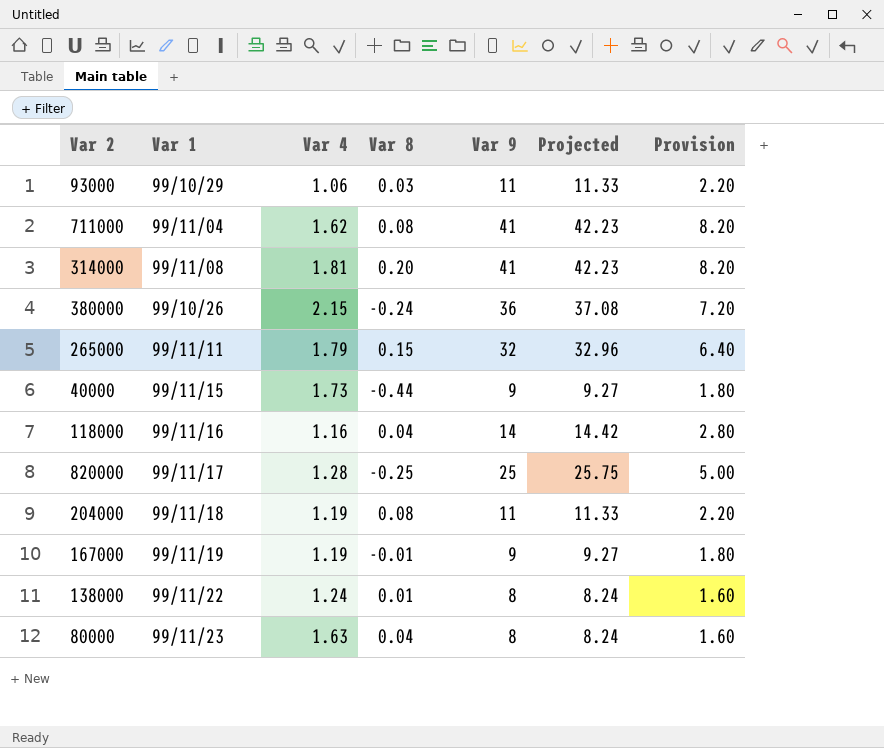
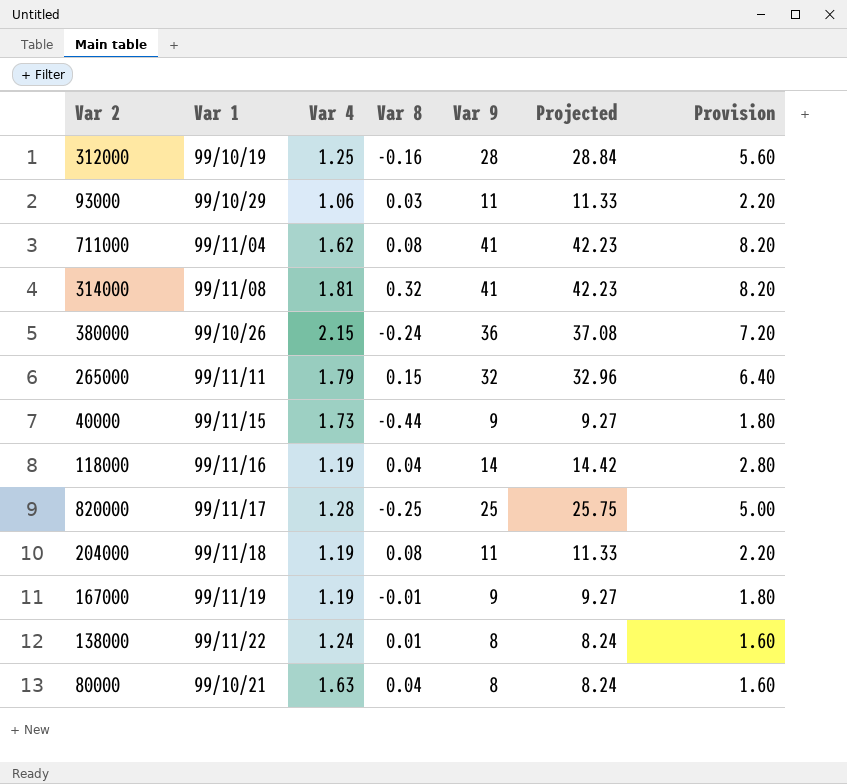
row 312000: none -> 99/10/19 | 1.25 | -0.16 | 28 | 28.84 | 5.60
314000 | Var 8: 0.20 -> 0.32
118000 | Var 4: 1.16 -> 1.19
80000 | Var 1: 99/11/23 -> 99/10/21

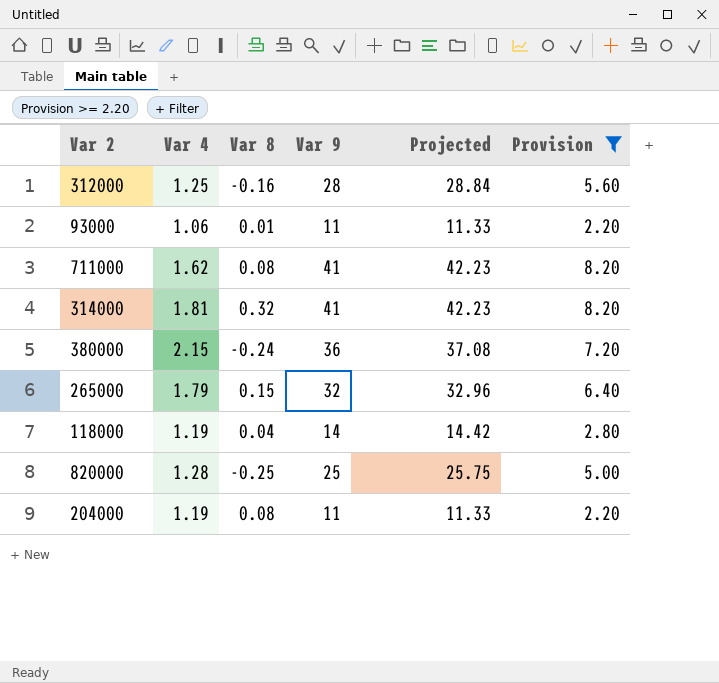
filter: none -> Provision >= 2.20
column Var 1 | position: 2 -> none
93000 | Var 8: 0.03 -> 0.01

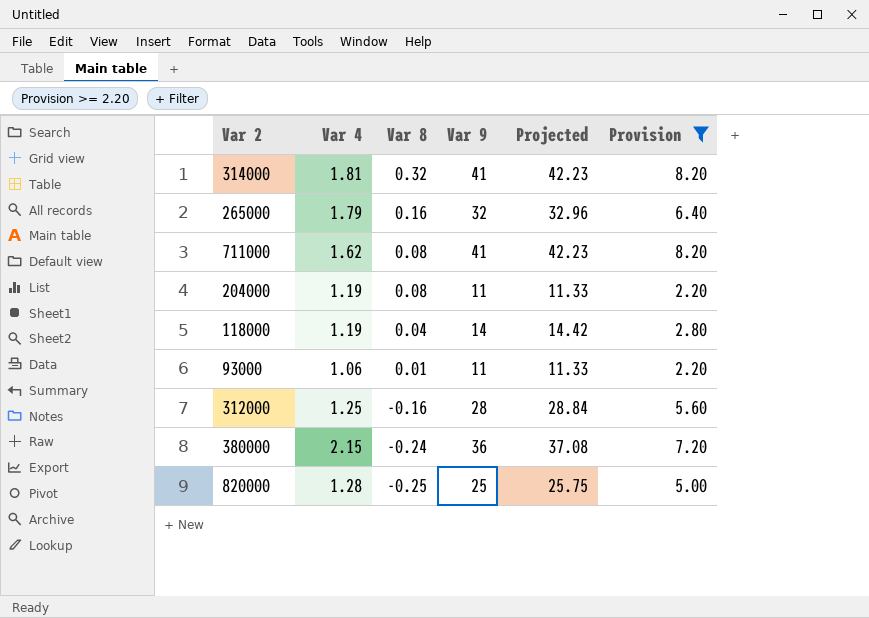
row order: none -> Var 8 descending
265000 | Var 8: 0.15 -> 0.16

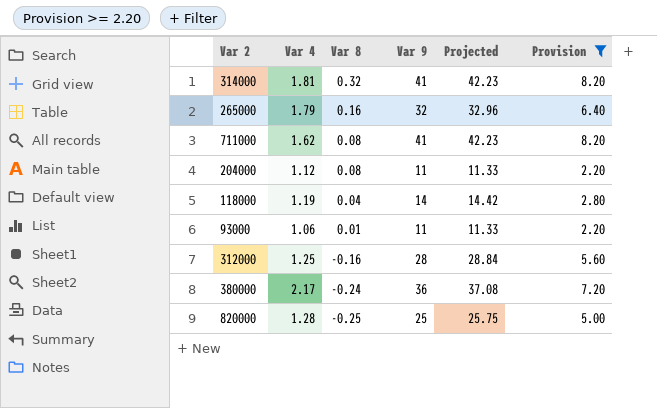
204000 | Var 4: 1.19 -> 1.12
380000 | Var 4: 2.15 -> 2.17

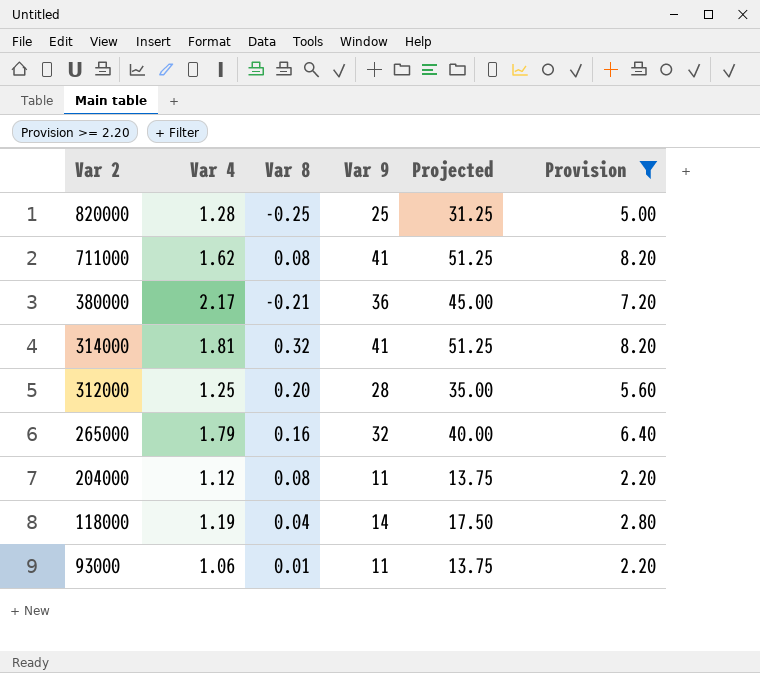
row order: Var 8 descending -> Var 2 descending
column Projected | formula: [Var 9] * 1.03 -> [Var 9] * 1.25
380000 | Var 8: -0.24 -> -0.21
312000 | Var 8: -0.16 -> 0.20

